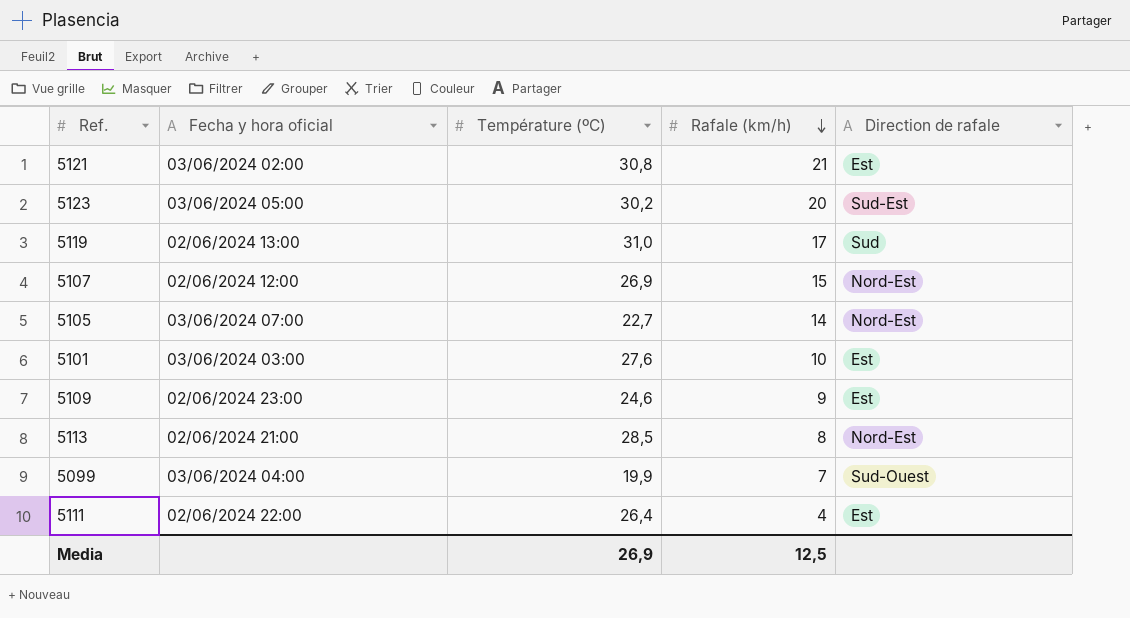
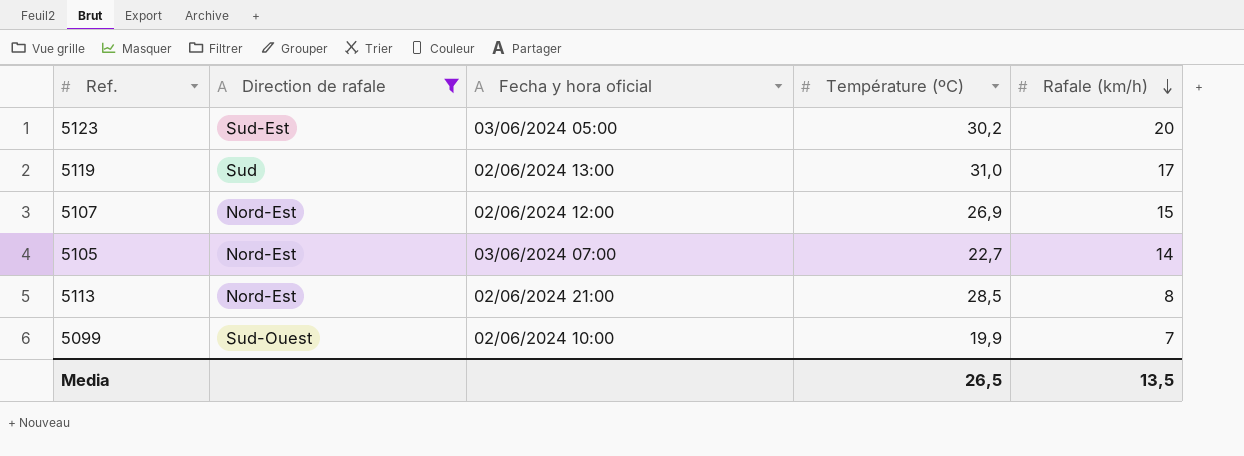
filter: none -> Direction de rafale != Est
column Direction de rafale | position: 5 -> 2
5099 | Fecha y hora oficial: 03/06/2024 04:00 -> 02/06/2024 10:00
Media | Température (ºC): 26,9 -> 26,5
Media | Rafale (km/h): 12,5 -> 13,5

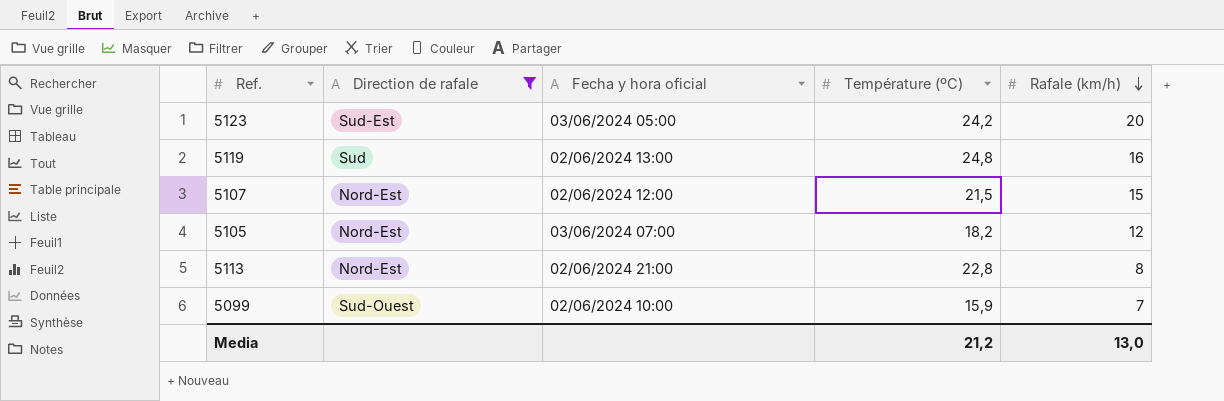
5123 | Température (ºC): 30,2 -> 24,2
5119 | Température (ºC): 31,0 -> 24,8
5119 | Rafale (km/h): 17 -> 16
5107 | Température (ºC): 26,9 -> 21,5
5105 | Température (ºC): 22,7 -> 18,2
5105 | Rafale (km/h): 14 -> 12
5113 | Température (ºC): 28,5 -> 22,8
5099 | Température (ºC): 19,9 -> 15,9
Media | Température (ºC): 26,5 -> 21,2
Media | Rafale (km/h): 13,5 -> 13,0

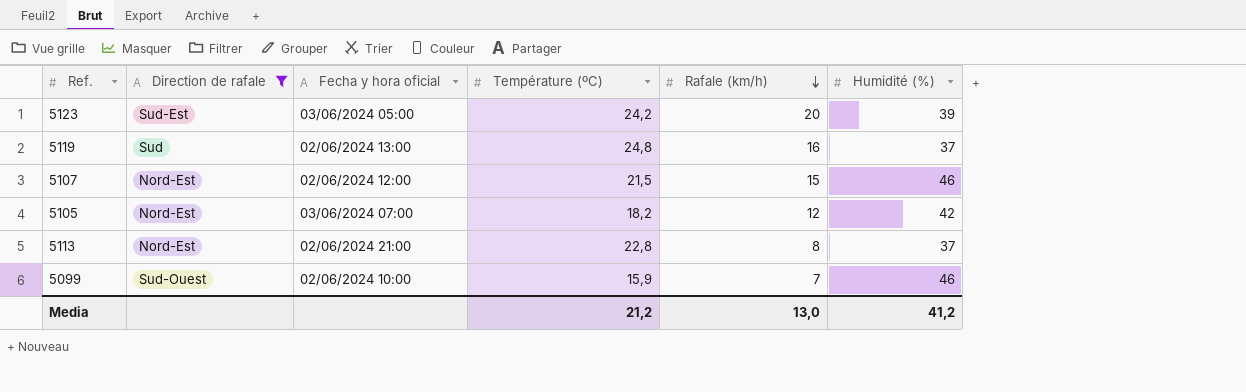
column Humidité (%) | position: none -> 6

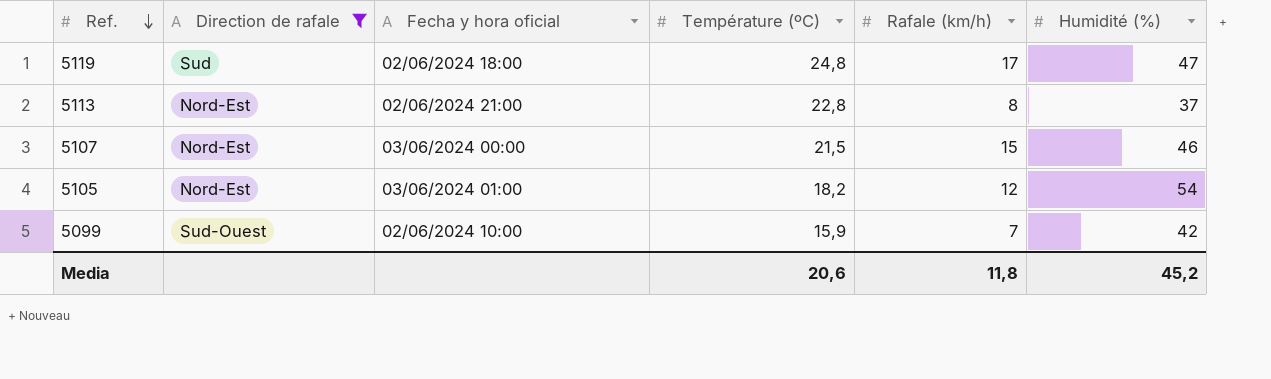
row order: Rafale (km/h) descending -> Ref. descending
row 5123: Sud-Est | 03/06/2024 05:00 | 24,2 | 20 | 39 -> none
5119 | Fecha y hora oficial: 02/06/2024 13:00 -> 02/06/2024 18:00
5119 | Rafale (km/h): 16 -> 17
5119 | Humidité (%): 37 -> 47
5107 | Fecha y hora oficial: 02/06/2024 12:00 -> 03/06/2024 00:00
5105 | Fecha y hora oficial: 03/06/2024 07:00 -> 03/06/2024 01:00
5105 | Humidité (%): 42 -> 54
5099 | Humidité (%): 46 -> 42
Media | Température (ºC): 21,2 -> 20,6
Media | Rafale (km/h): 13,0 -> 11,8
Media | Humidité (%): 41,2 -> 45,2

